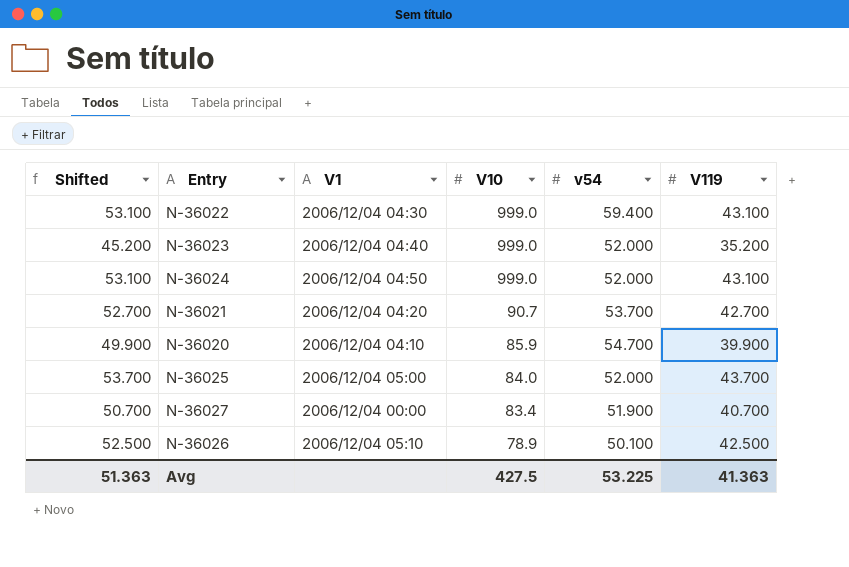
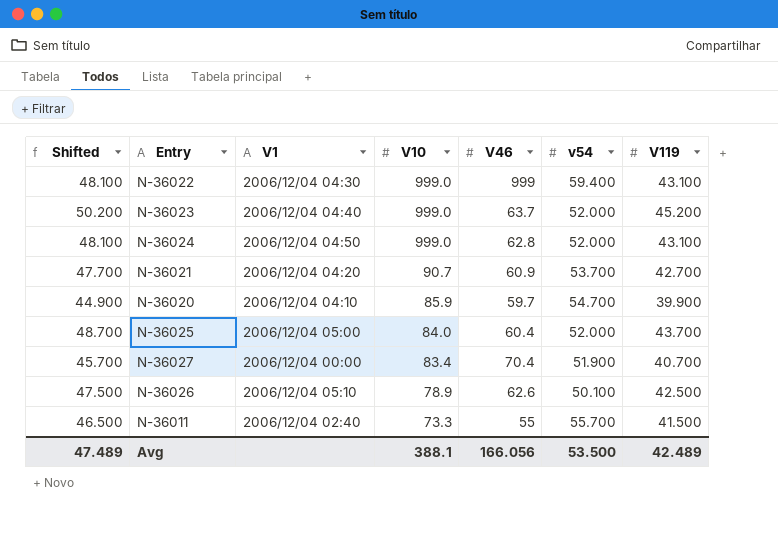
column Shifted | formula: [V119] + 10 -> [V119] + 5
column V46 | position: none -> 5
N-36023 | V119: 35.200 -> 45.200
row N-36011: none -> 46.500 | 2006/12/04 02:40 | 73.3 | 55 | 55.700 | 41.500
Avg | Shifted: 51.363 -> 47.489
Avg | V10: 427.5 -> 388.1
Avg | v54: 53.225 -> 53.500
Avg | V119: 41.363 -> 42.489

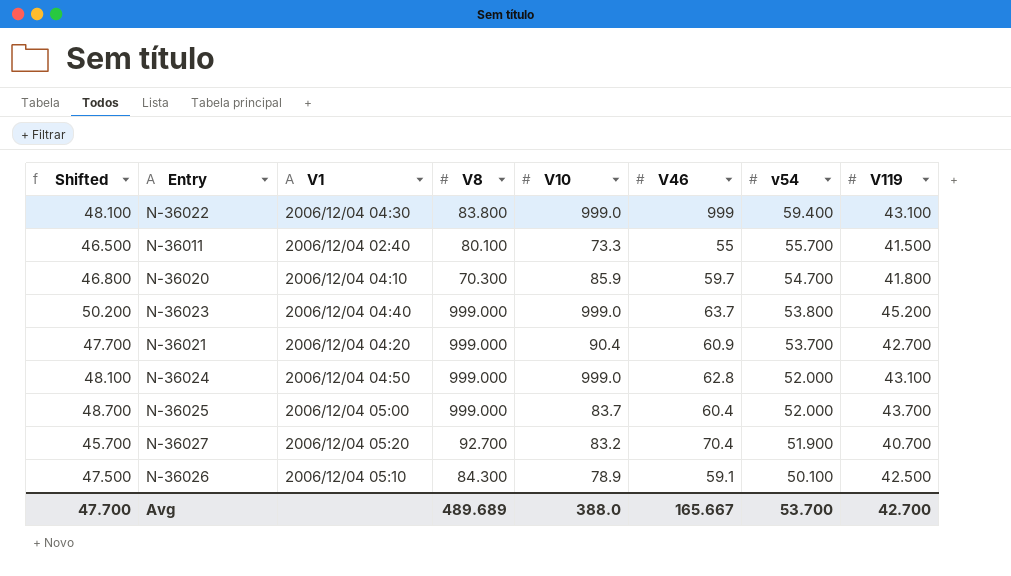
row order: V10 descending -> v54 descending
column V8 | position: none -> 4
N-36020 | Shifted: 44.900 -> 46.800
N-36020 | V119: 39.900 -> 41.800
N-36023 | v54: 52.000 -> 53.800
N-36021 | V10: 90.7 -> 90.4
N-36025 | V10: 84.0 -> 83.7
N-36027 | V1: 2006/12/04 00:00 -> 2006/12/04 05:20
N-36027 | V10: 83.4 -> 83.2
N-36026 | V46: 62.6 -> 59.1
Avg | Shifted: 47.489 -> 47.700
Avg | V10: 388.1 -> 388.0
Avg | V46: 166.056 -> 165.667
Avg | v54: 53.500 -> 53.700
Avg | V119: 42.489 -> 42.700

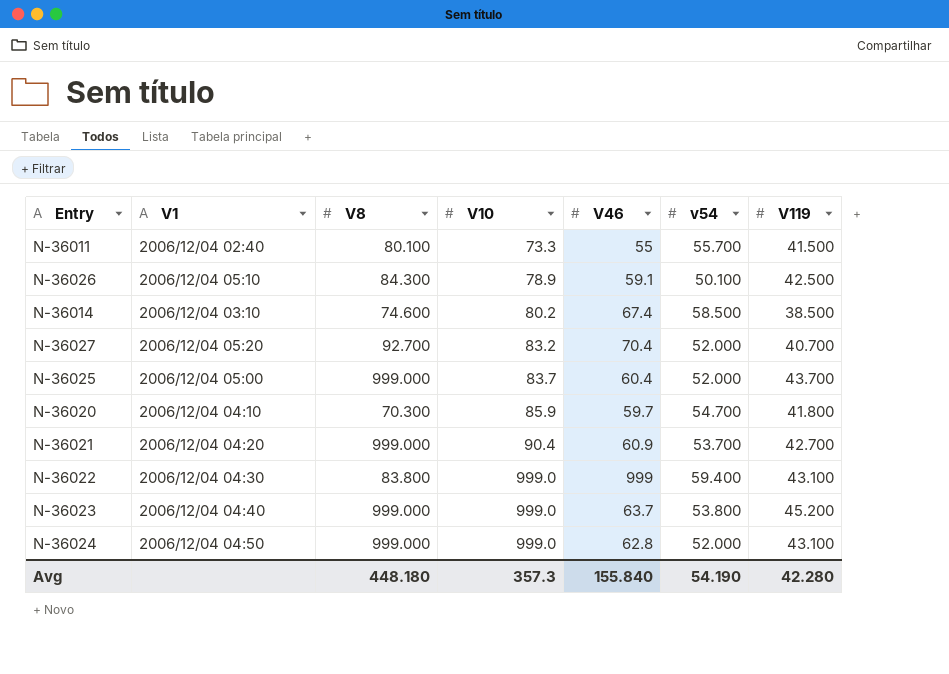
row order: v54 descending -> V10 ascending
column Shifted | formula: [V119] + 5 -> none
row N-36014: none -> 2006/12/04 03:10 | 74.600 | 80.2 | 67.4 | 58.500 | 38.500
N-36027 | v54: 51.900 -> 52.000
Avg | V8: 489.689 -> 448.180
Avg | V10: 388.0 -> 357.3
Avg | V46: 165.667 -> 155.840
Avg | v54: 53.700 -> 54.190
Avg | V119: 42.700 -> 42.280

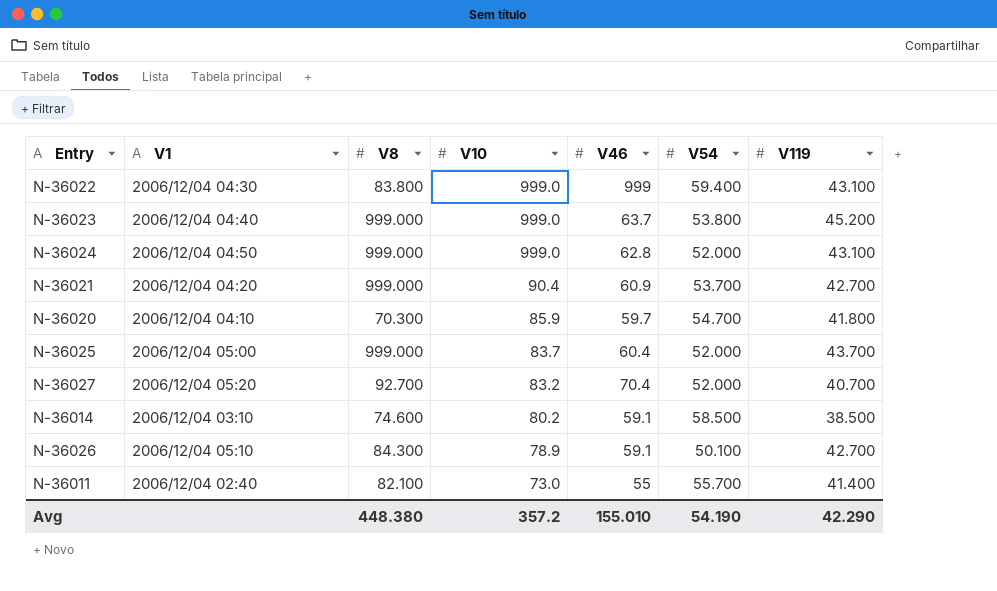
row order: V10 ascending -> V10 descending
column name: v54 -> V54
N-36014 | V46: 67.4 -> 59.1
N-36026 | V119: 42.500 -> 42.700
N-36011 | V8: 80.100 -> 82.100
N-36011 | V10: 73.3 -> 73.0
N-36011 | V119: 41.500 -> 41.400
Avg | V8: 448.180 -> 448.380
Avg | V10: 357.3 -> 357.2
Avg | V46: 155.840 -> 155.010
Avg | V119: 42.280 -> 42.290

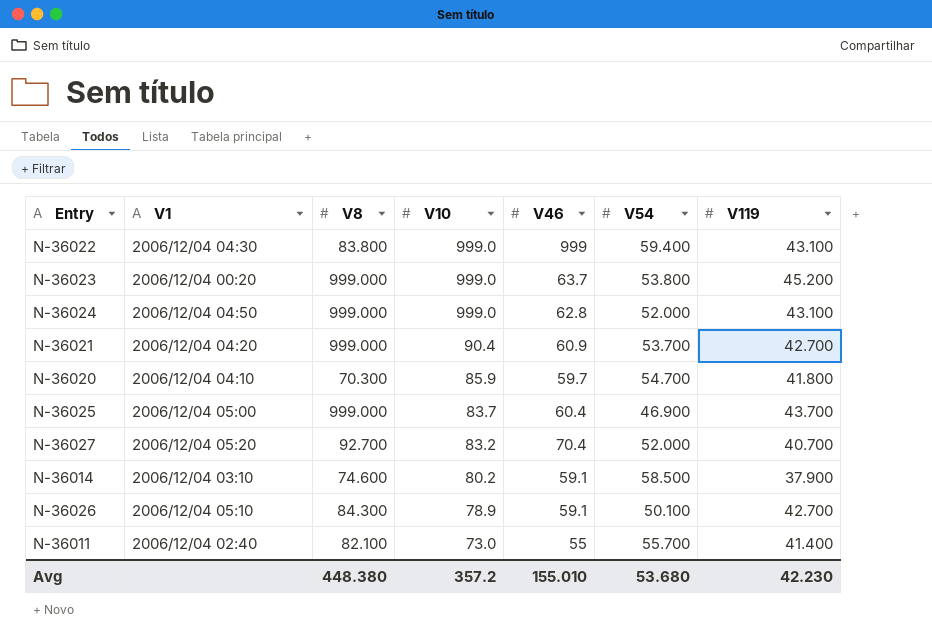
N-36023 | V1: 2006/12/04 04:40 -> 2006/12/04 00:20
N-36025 | V54: 52.000 -> 46.900
N-36014 | V119: 38.500 -> 37.900
Avg | V54: 54.190 -> 53.680
Avg | V119: 42.290 -> 42.230

